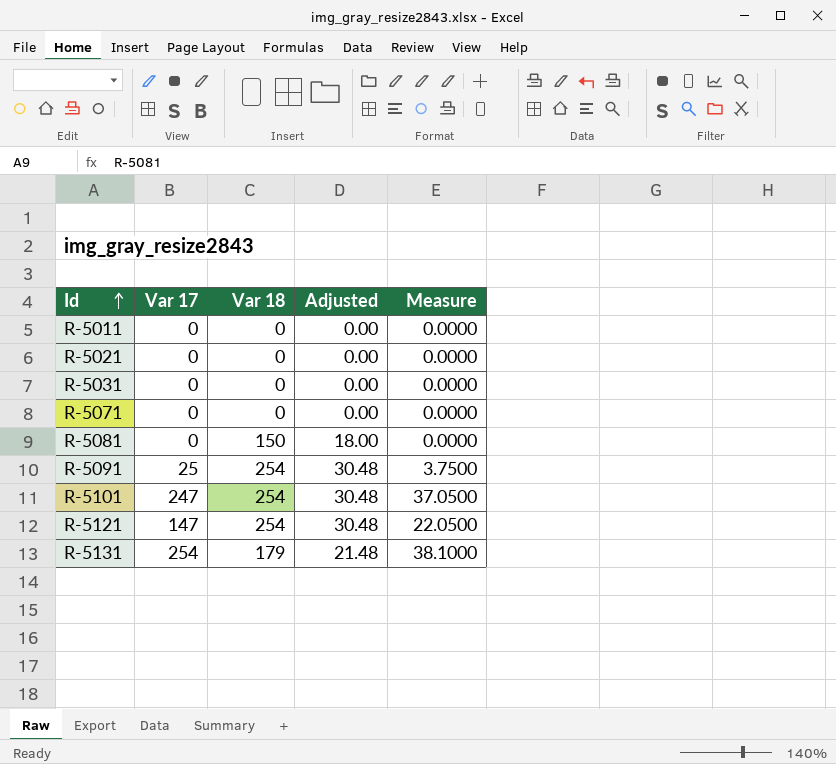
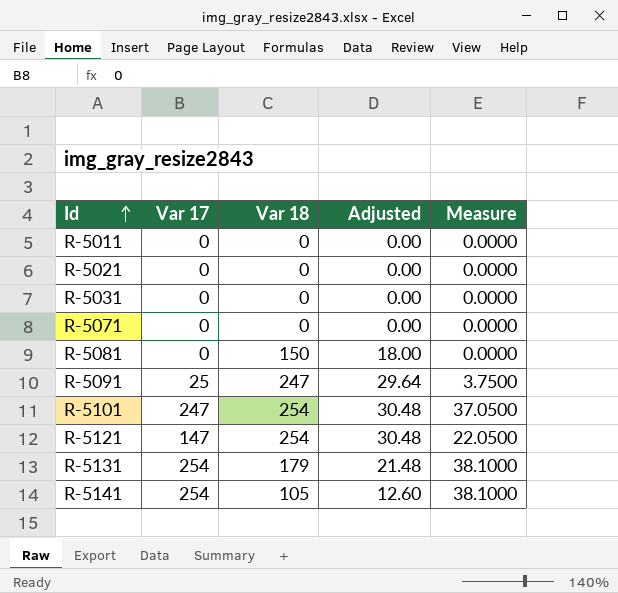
R-5091 | Var 18: 254 -> 247
R-5091 | Adjusted: 30.48 -> 29.64
row R-5141: none -> 254 | 105 | 12.60 | 38.1000

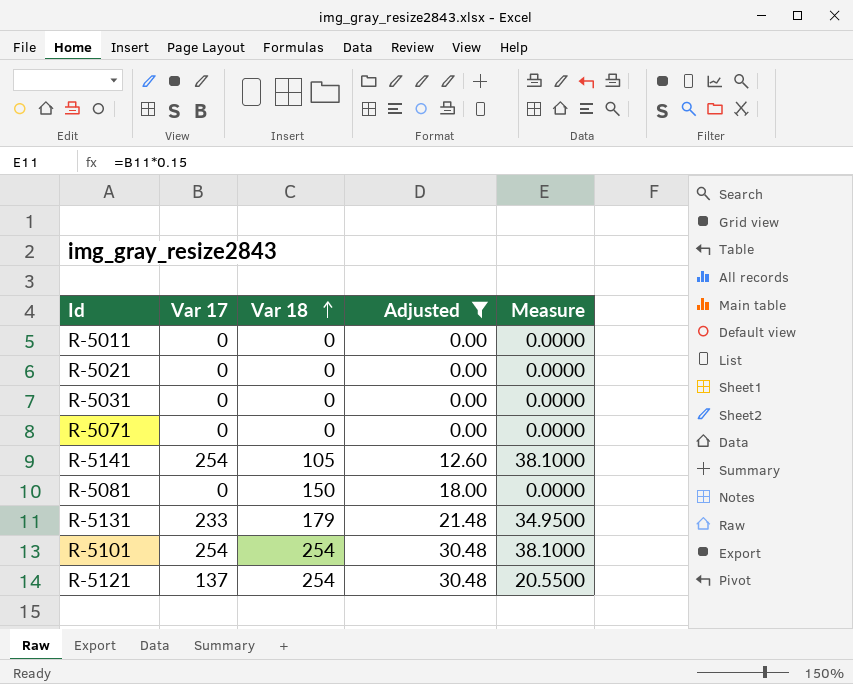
filter: none -> Adjusted != 29.64
row order: Id ascending -> Var 18 ascending
R-5131 | Var 17: 254 -> 233
R-5131 | Measure: 38.1000 -> 34.9500
R-5101 | Var 17: 247 -> 254
R-5101 | Measure: 37.0500 -> 38.1000
R-5121 | Var 17: 147 -> 137
R-5121 | Measure: 22.0500 -> 20.5500

